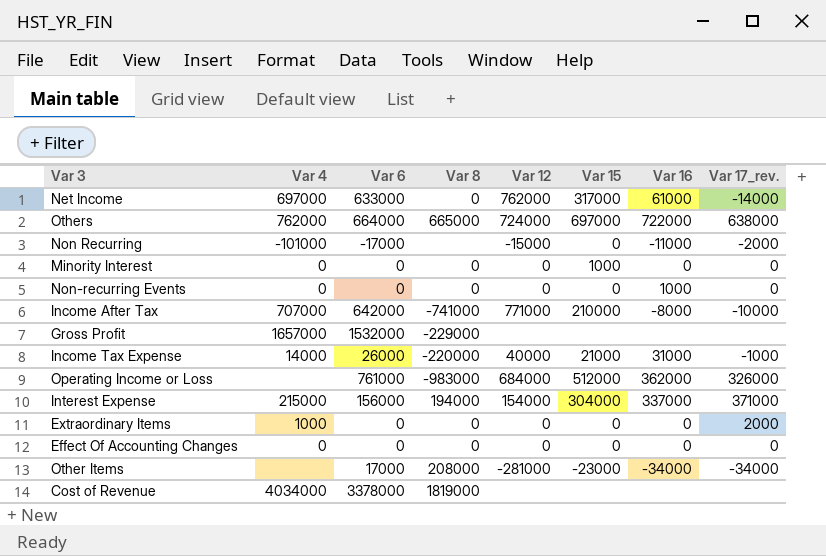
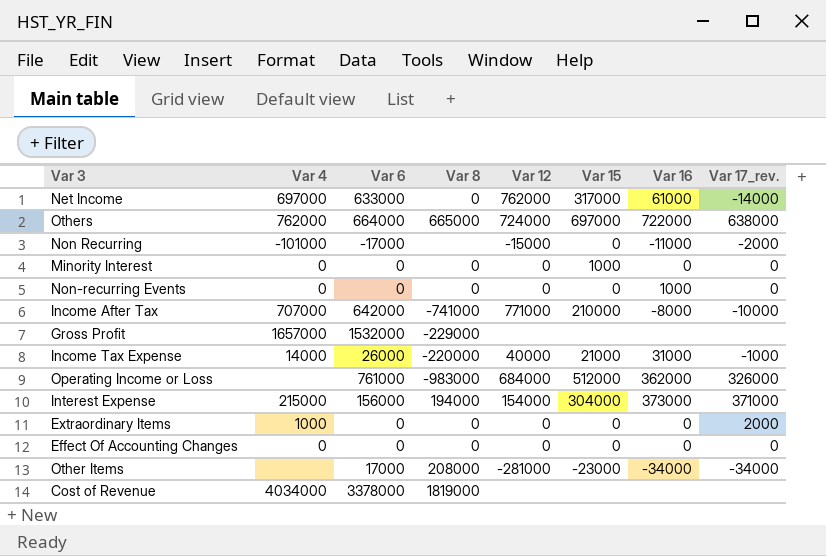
Interest Expense | Var 16: 337000 -> 373000

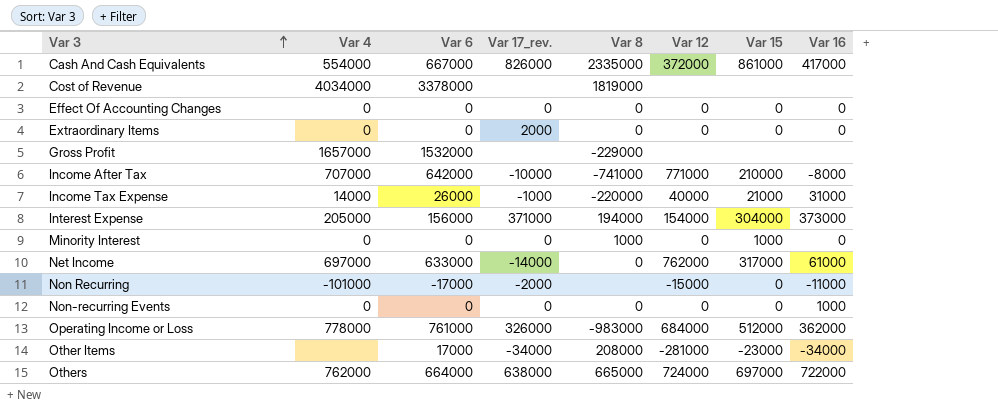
row order: none -> Var 3 ascending
column Var 17_rev. | position: 8 -> 4
row Cash And Cash Equivalents: none -> 554000 | 667000 | 826000 | 2335000 | 372000 | 861000 | 417000
Extraordinary Items | Var 4: 1000 -> 0
Interest Expense | Var 4: 215000 -> 205000
Minority Interest | Var 8: 0 -> 1000
Operating Income or Loss | Var 4: none -> 778000

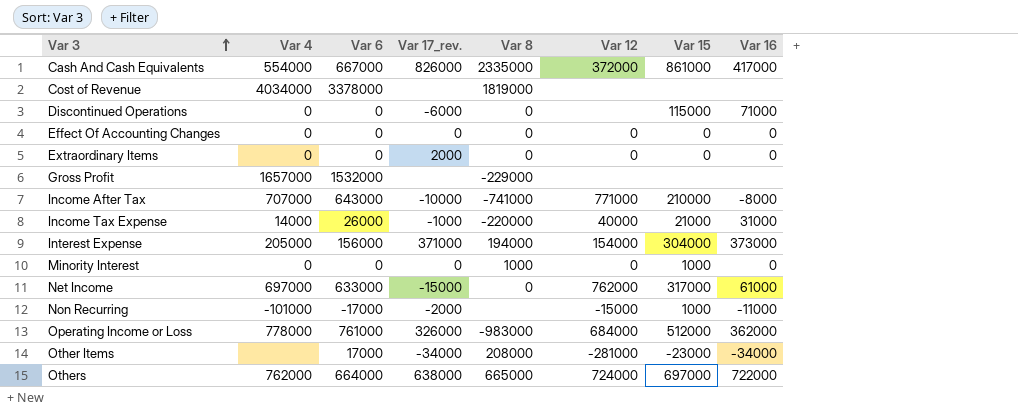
row Non-recurring Events: 0 | 0 | 0 | 0 | 0 | 0 | 1000 -> none
row Discontinued Operations: none -> 0 | 0 | -6000 | 0 | none | 115000 | 71000
Income After Tax | Var 6: 642000 -> 643000
Net Income | Var 17_rev.: -14000 -> -15000
Non Recurring | Var 15: 0 -> 1000

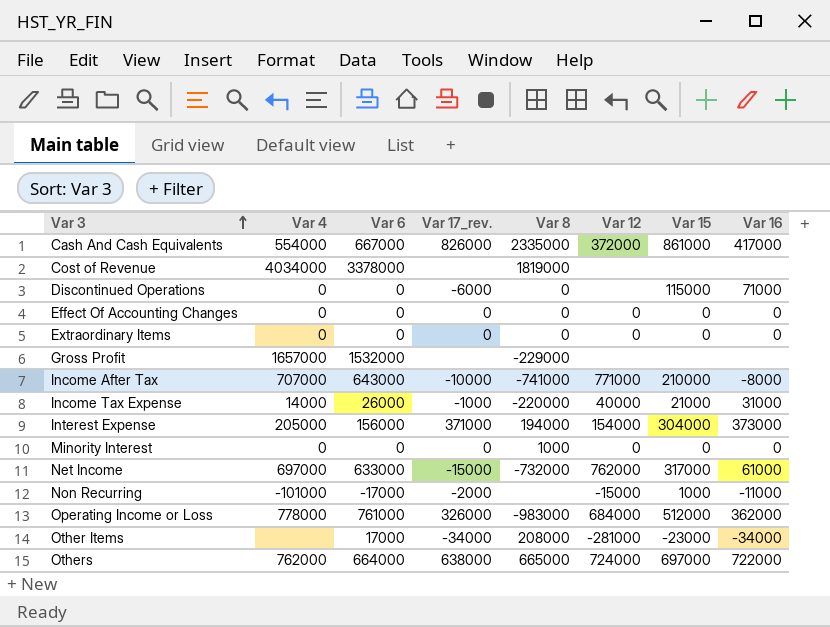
Extraordinary Items | Var 17_rev.: 2000 -> 0
Minority Interest | Var 15: 1000 -> 0
Net Income | Var 8: 0 -> -732000

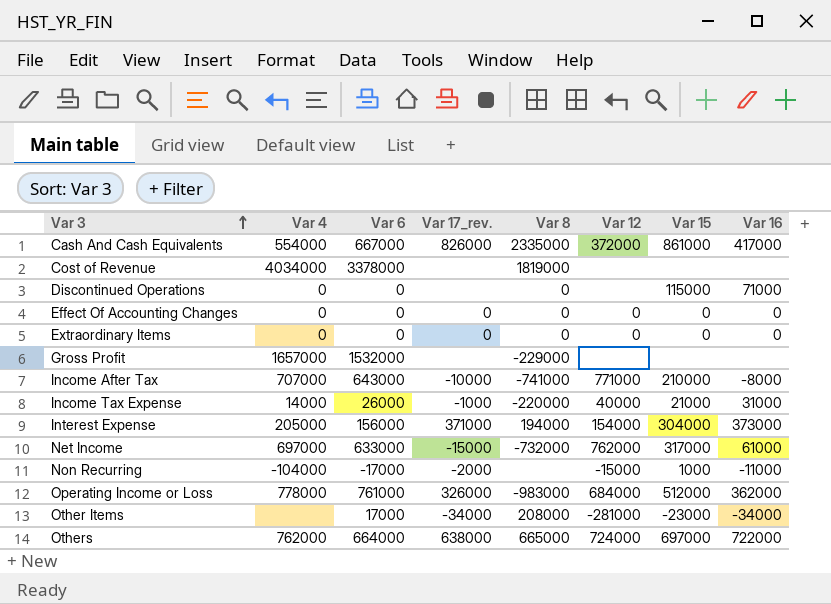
row Minority Interest: 0 | 0 | 0 | 1000 | 0 | 0 | 0 -> none
Discontinued Operations | Var 17_rev.: -6000 -> none
Non Recurring | Var 4: -101000 -> -104000

